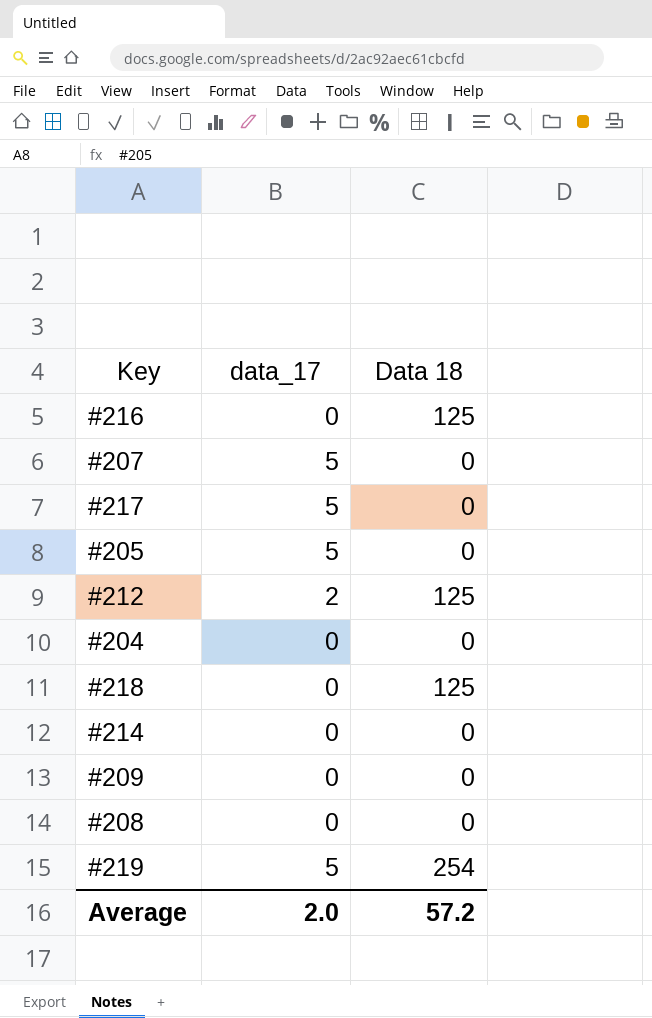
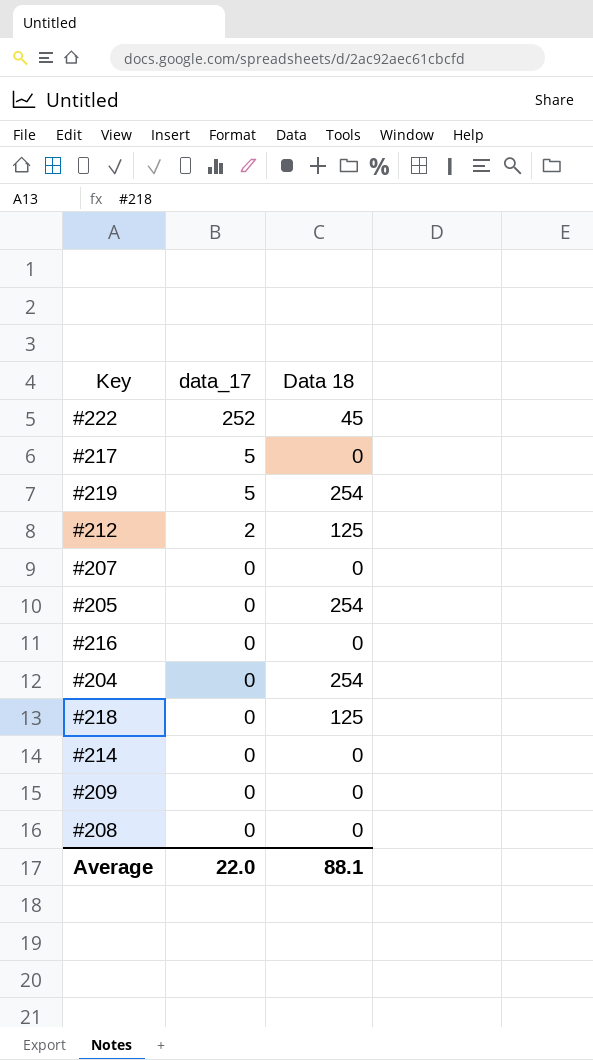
row order: none -> data_17 descending
row #222: none -> 252 | 45
#207 | data_17: 5 -> 0
#205 | data_17: 5 -> 0
#205 | Data 18: 0 -> 254
#216 | Data 18: 125 -> 0
#204 | Data 18: 0 -> 254
Average | data_17: 2.0 -> 22.0
Average | Data 18: 57.2 -> 88.1

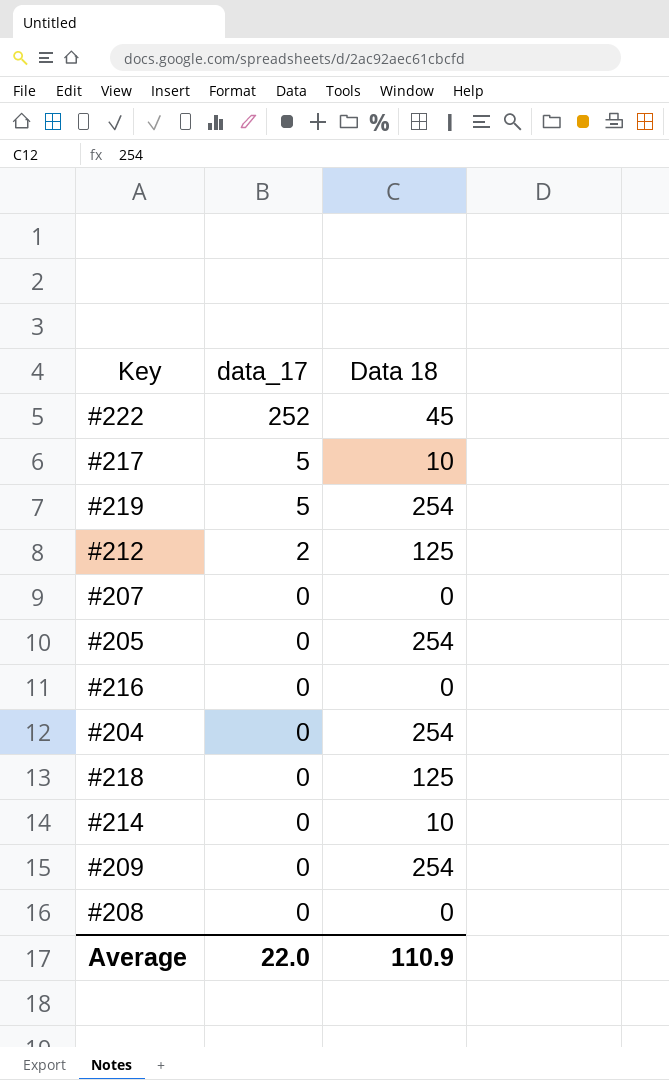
#217 | Data 18: 0 -> 10
#214 | Data 18: 0 -> 10
#209 | Data 18: 0 -> 254
Average | Data 18: 88.1 -> 110.9

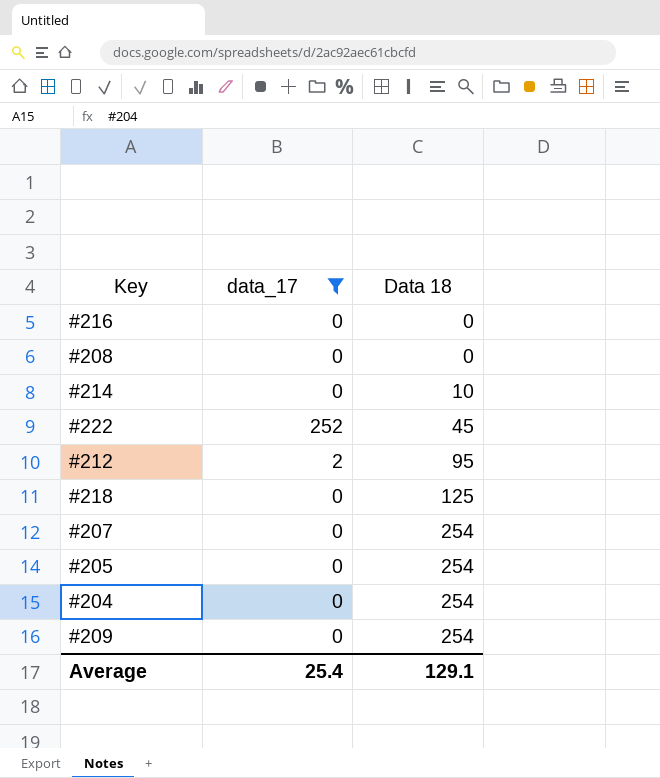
filter: none -> data_17 != 5
row order: data_17 descending -> Data 18 ascending
#212 | Data 18: 125 -> 95
#207 | Data 18: 0 -> 254
Average | data_17: 22.0 -> 25.4
Average | Data 18: 110.9 -> 129.1

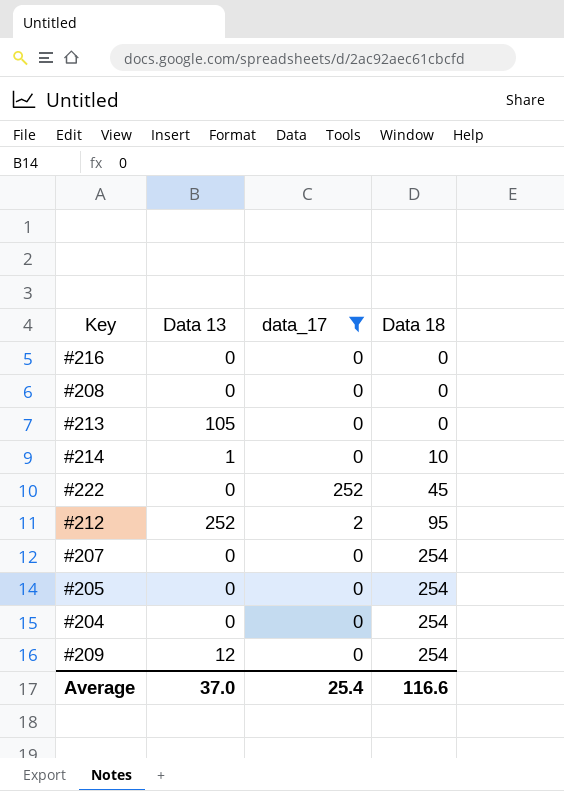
column Data 13 | position: none -> 2
row #218: 0 | 125 -> none
row #213: none -> 105 | 0 | 0
Average | Data 18: 129.1 -> 116.6

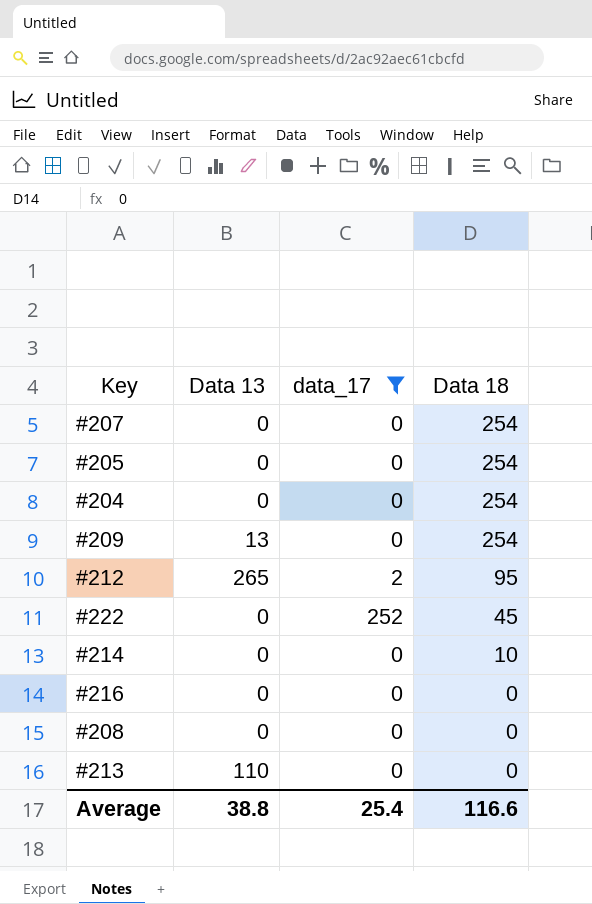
row order: Data 18 ascending -> Data 18 descending
#209 | Data 13: 12 -> 13
#212 | Data 13: 252 -> 265
#214 | Data 13: 1 -> 0
#213 | Data 13: 105 -> 110
Average | Data 13: 37.0 -> 38.8

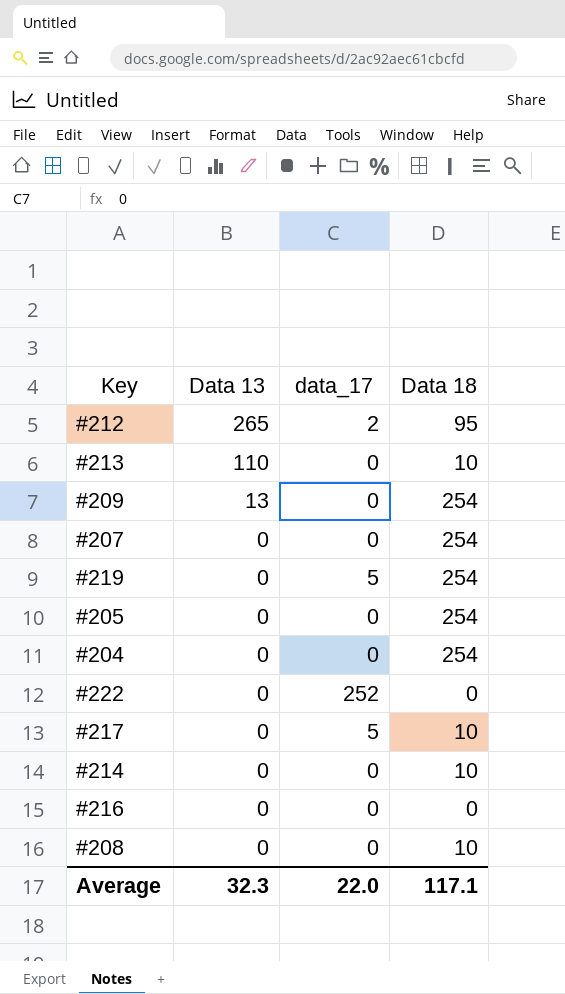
filter: data_17 != 5 -> none
row order: Data 18 descending -> Data 13 descending
#213 | Data 18: 0 -> 10
#222 | Data 18: 45 -> 0
#208 | Data 18: 0 -> 10
Average | Data 13: 38.8 -> 32.3
Average | data_17: 25.4 -> 22.0
Average | Data 18: 116.6 -> 117.1

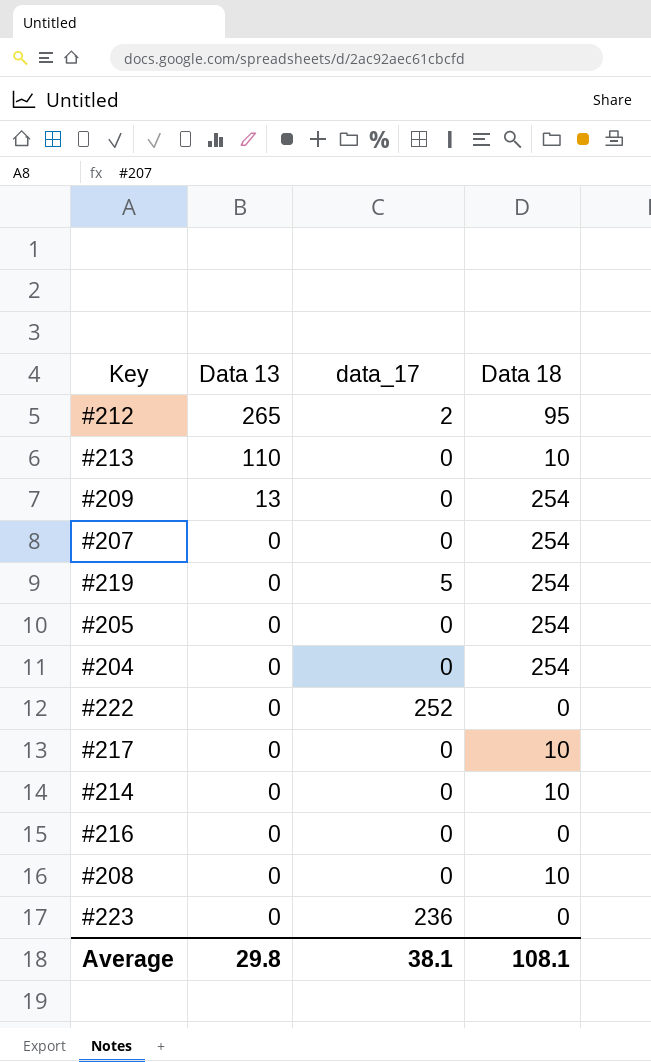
#217 | data_17: 5 -> 0
row #223: none -> 0 | 236 | 0
Average | Data 13: 32.3 -> 29.8
Average | data_17: 22.0 -> 38.1
Average | Data 18: 117.1 -> 108.1

